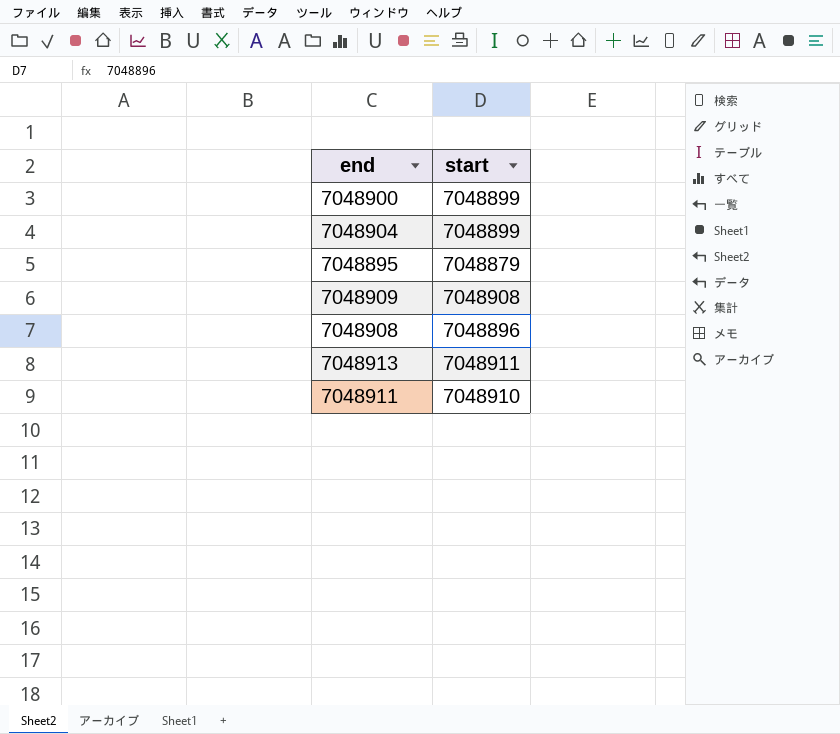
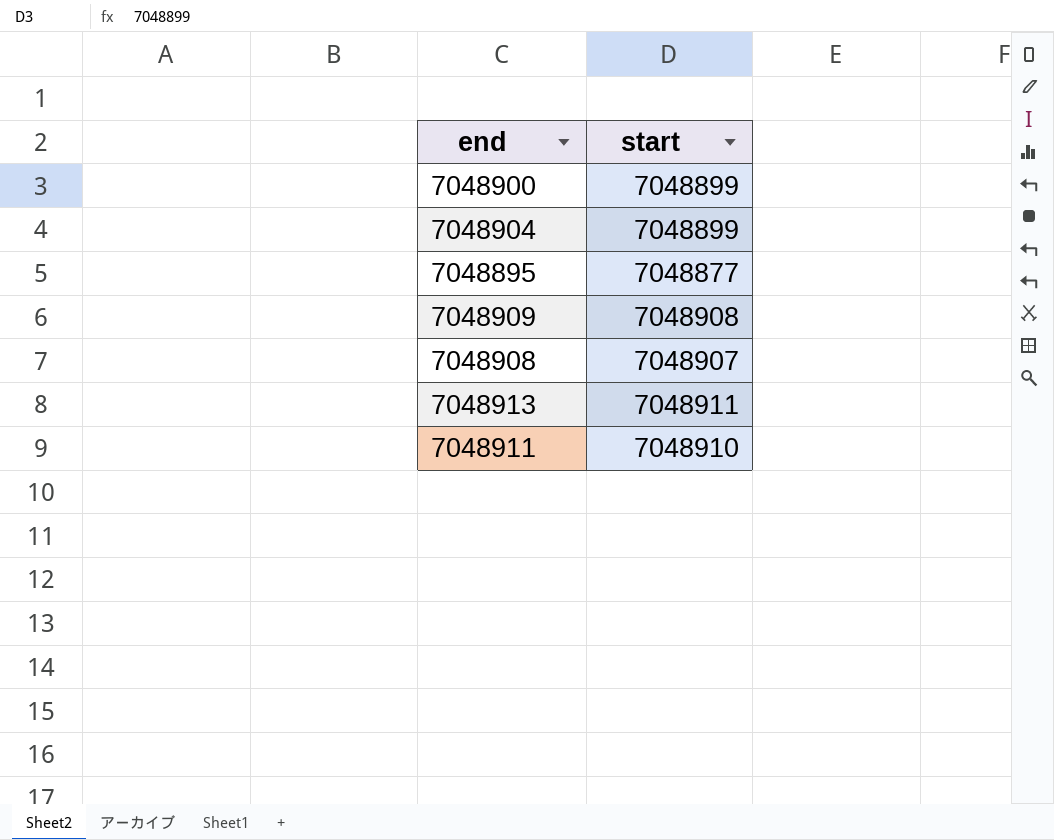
7048895 | start: 7048879 -> 7048877
7048908 | start: 7048896 -> 7048907

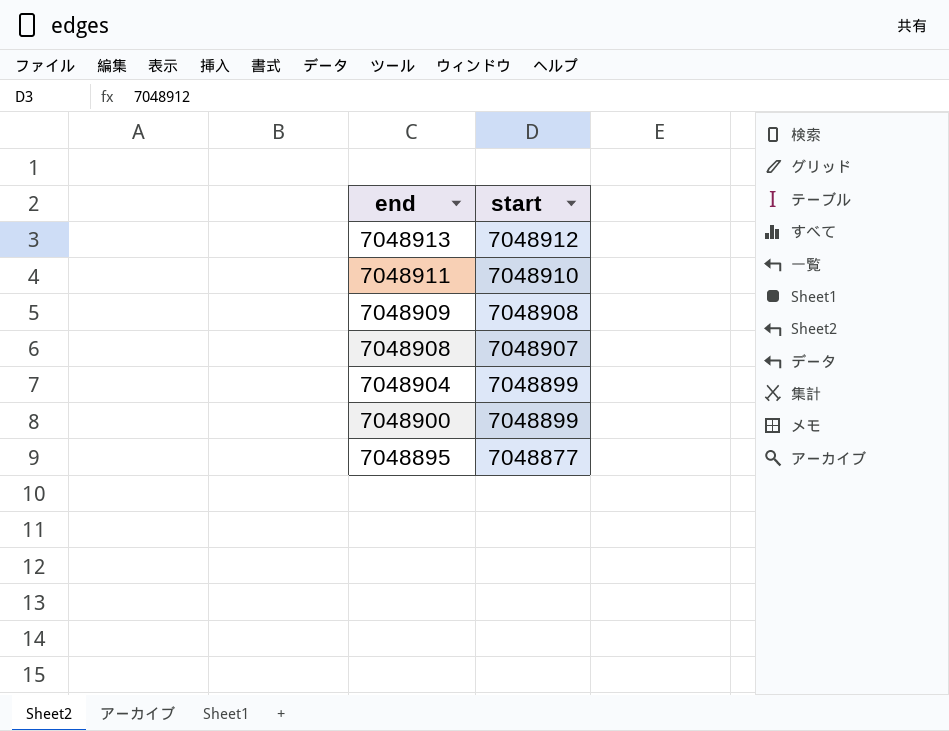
row order: none -> end descending
7048913 | start: 7048911 -> 7048912

